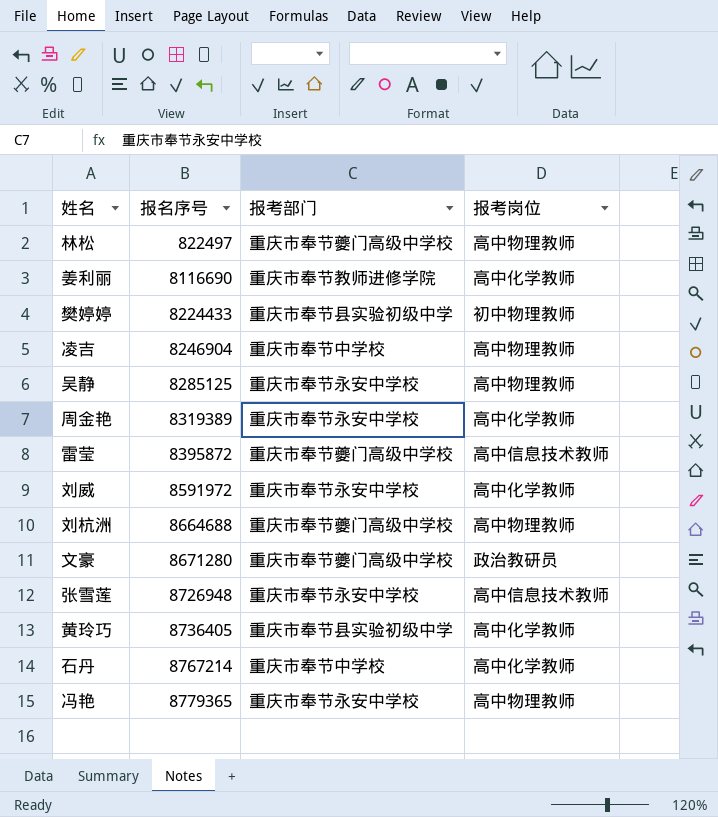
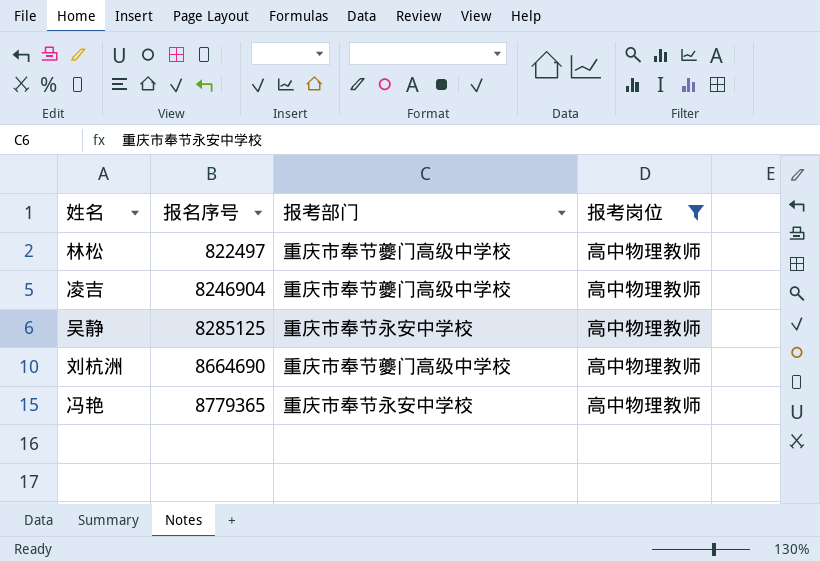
filter: none -> 报考岗位 = 高中物理教师
凌吉 | 报考部门: 重庆市奉节中学校 -> 重庆市奉节夔门高级中学校
刘杭洲 | 报名序号: 8664688 -> 8664690

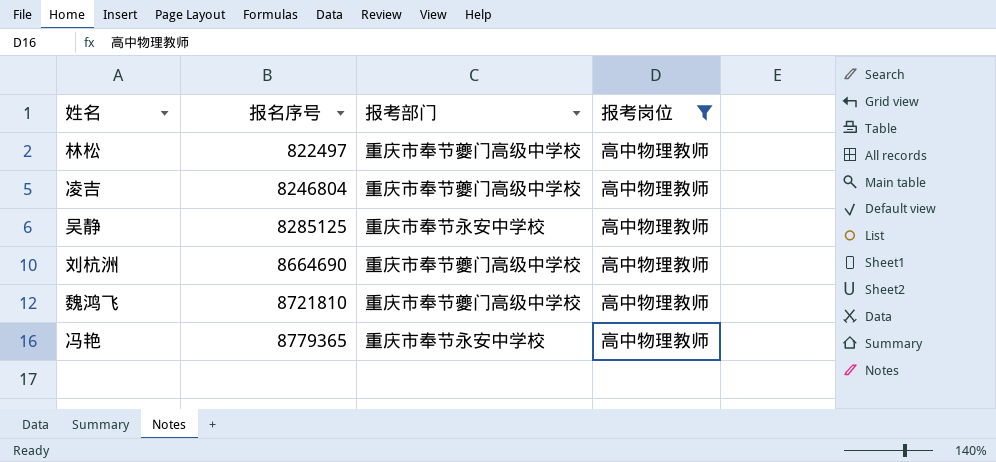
凌吉 | 报名序号: 8246904 -> 8246804
row 魏鸿飞: none -> 8721810 | 重庆市奉节夔门高级中学校 | 高中物理教师

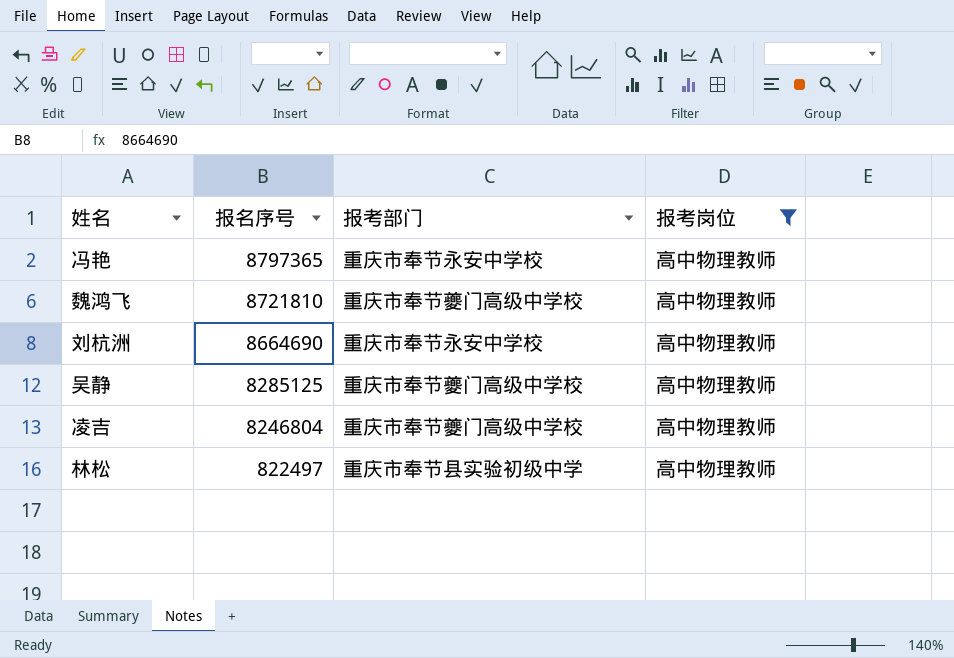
row order: 报名序号 ascending -> 报名序号 descending
冯艳 | 报名序号: 8779365 -> 8797365
刘杭洲 | 报考部门: 重庆市奉节夔门高级中学校 -> 重庆市奉节永安中学校
吴静 | 报考部门: 重庆市奉节永安中学校 -> 重庆市奉节夔门高级中学校
林松 | 报考部门: 重庆市奉节夔门高级中学校 -> 重庆市奉节县实验初级中学

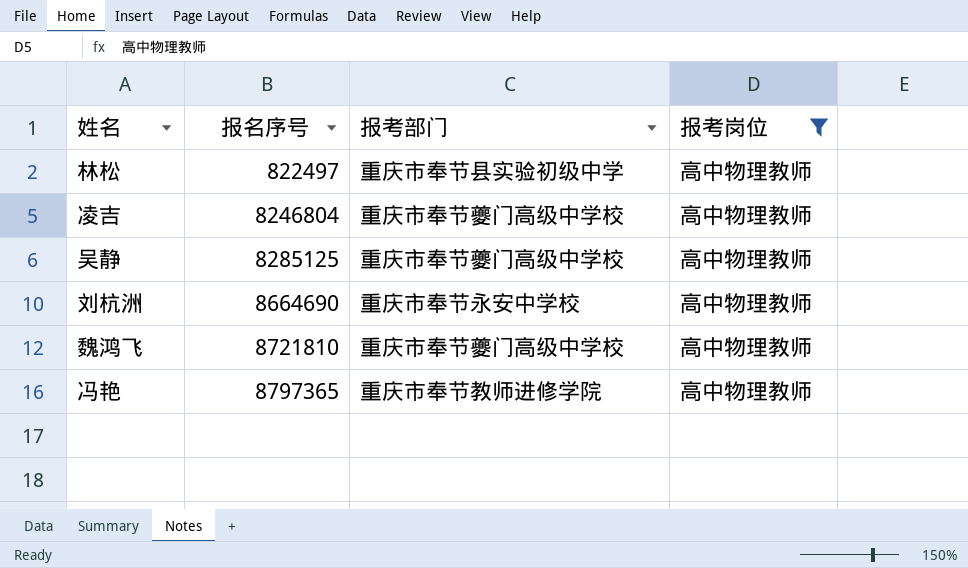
row order: 报名序号 descending -> 报名序号 ascending
冯艳 | 报考部门: 重庆市奉节永安中学校 -> 重庆市奉节教师进修学院

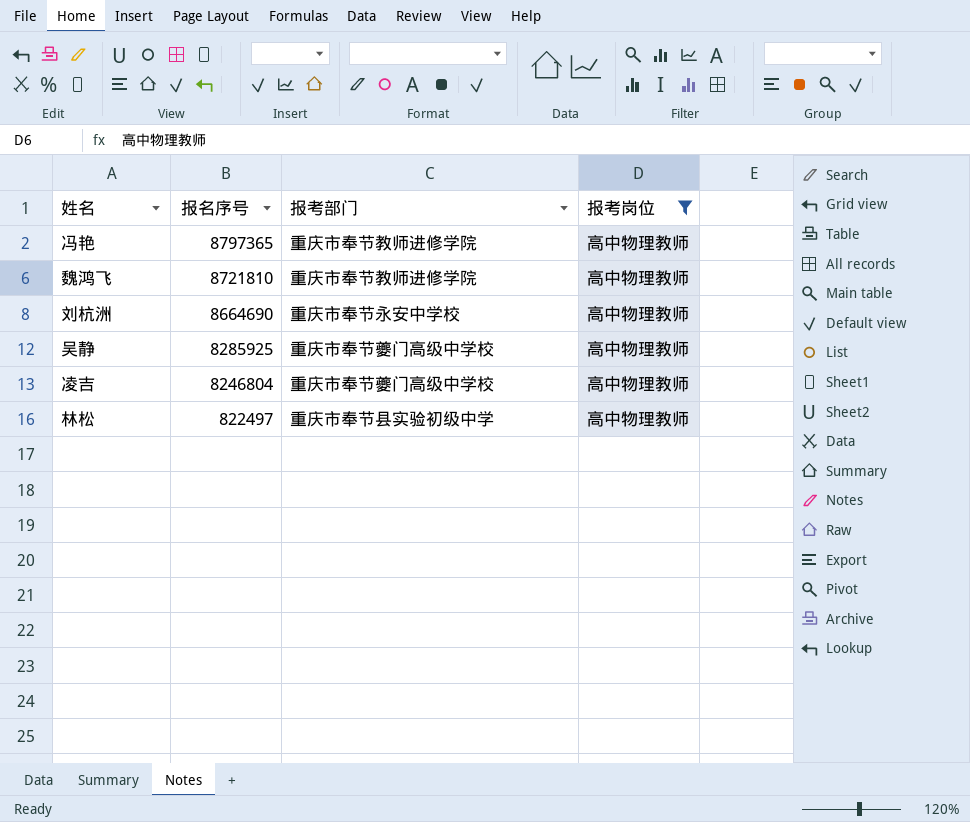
row order: 报名序号 ascending -> 报名序号 descending
魏鸿飞 | 报考部门: 重庆市奉节夔门高级中学校 -> 重庆市奉节教师进修学院
吴静 | 报名序号: 8285125 -> 8285925

